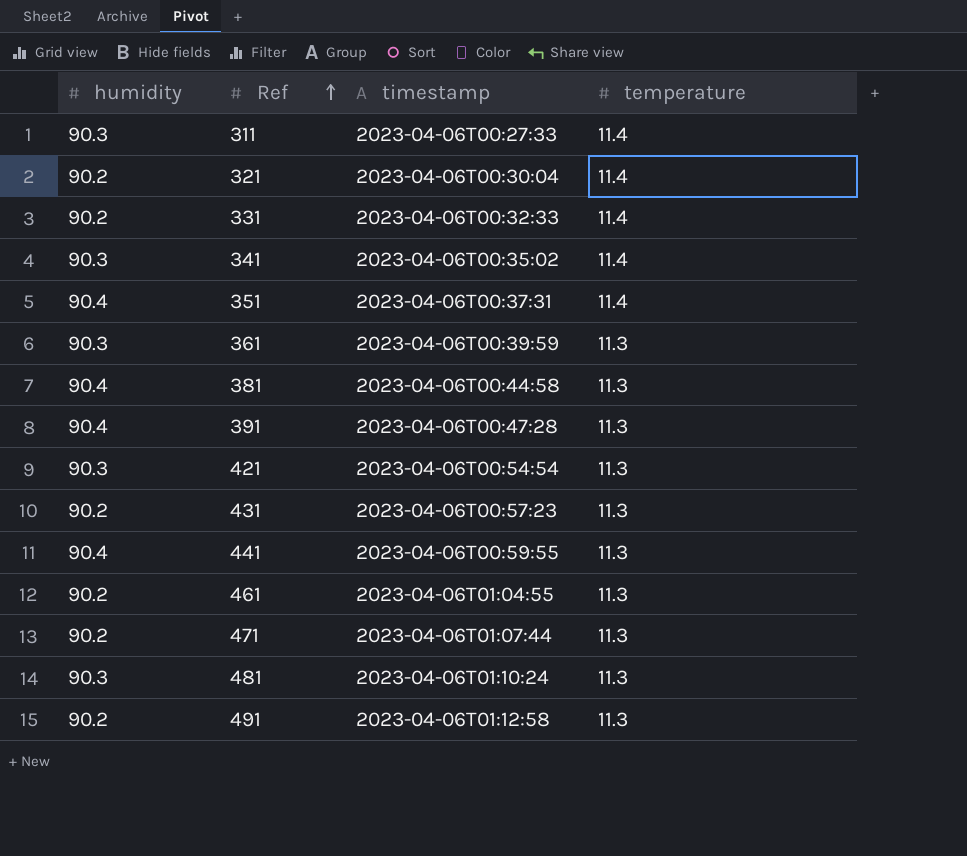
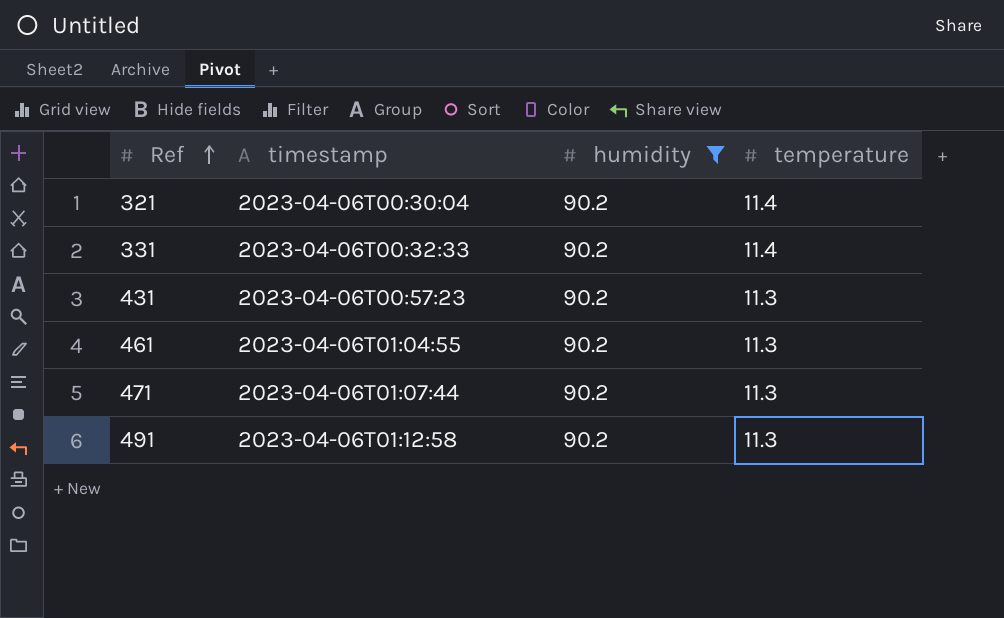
filter: none -> humidity = 90.2
column humidity | position: 1 -> 3

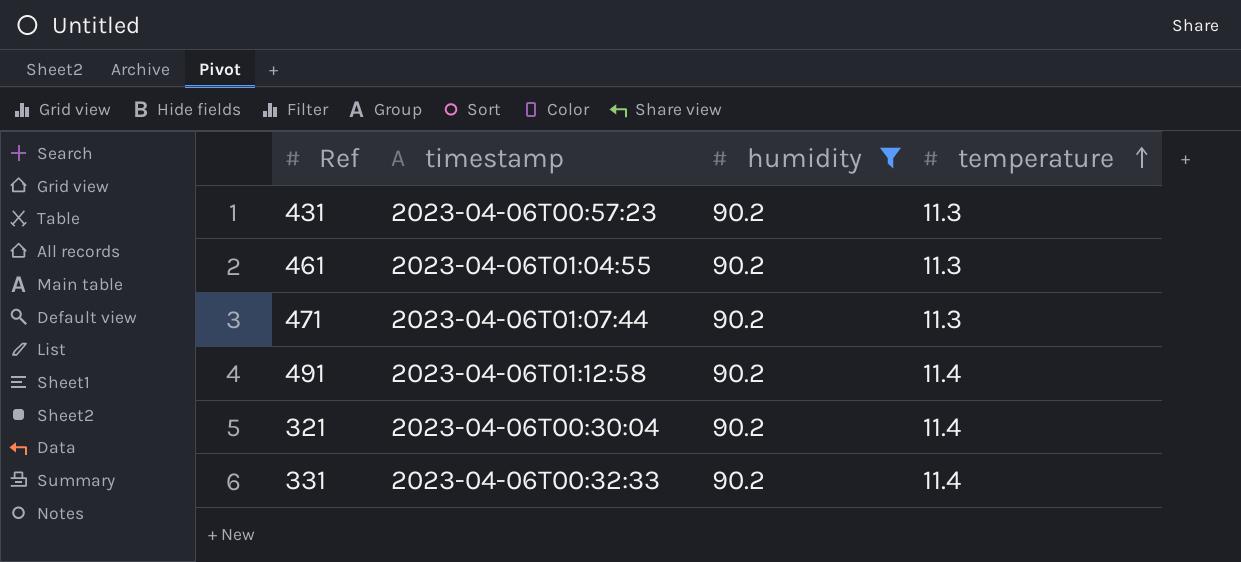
row order: Ref ascending -> temperature ascending
491 | temperature: 11.3 -> 11.4

